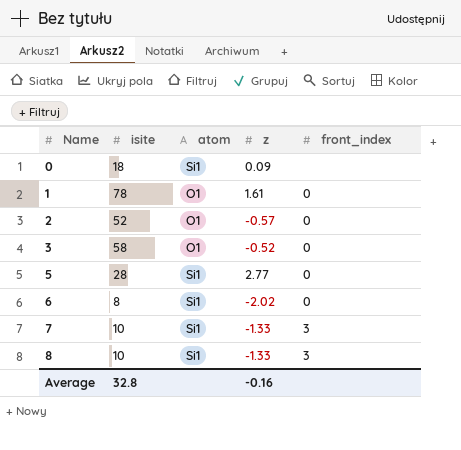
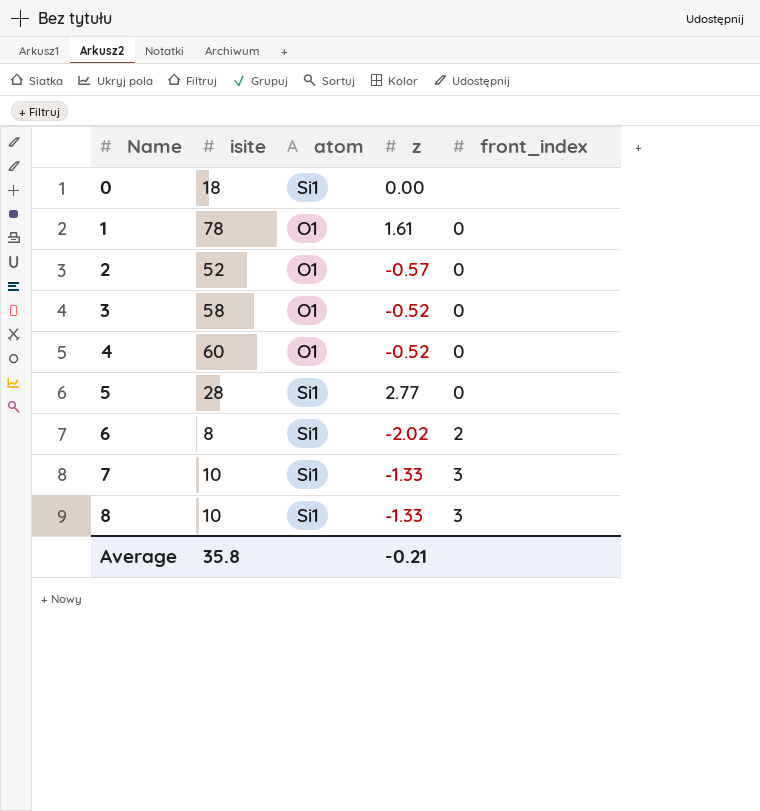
0 | z: 0.09 -> 0.00
row 4: none -> 60 | O1 | -0.52 | 0
6 | front_index: 0 -> 2
Average | isite: 32.8 -> 35.8
Average | z: -0.16 -> -0.21

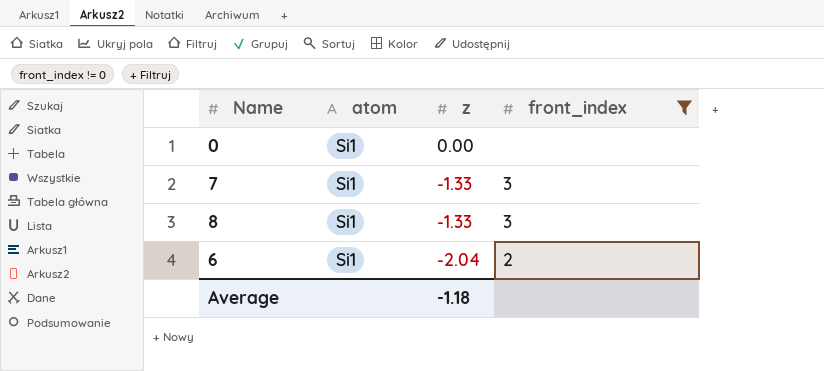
filter: none -> front_index != 0
row order: Name ascending -> z descending
column isite | position: 2 -> none
6 | z: -2.02 -> -2.04
Average | z: -0.21 -> -1.18

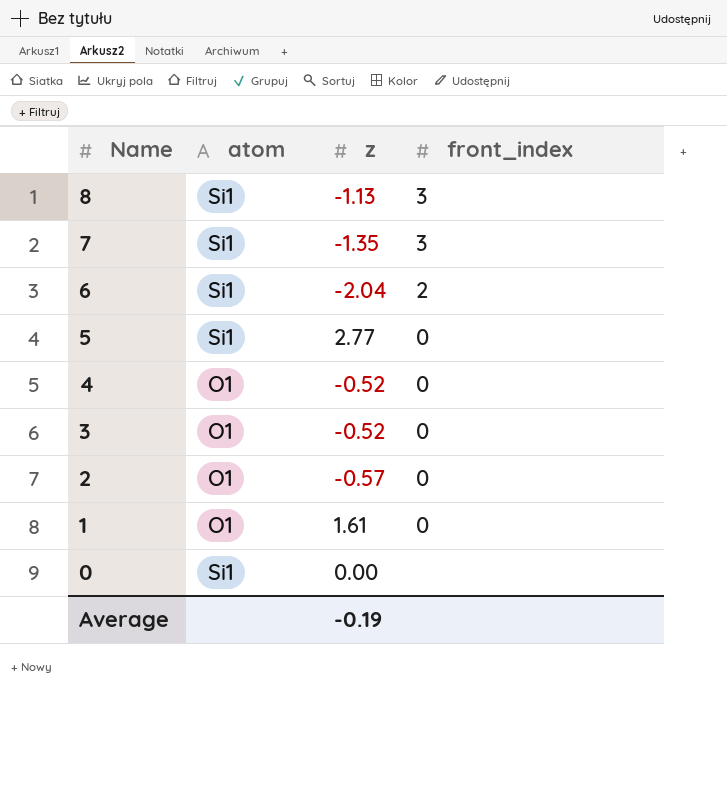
filter: front_index != 0 -> none
row order: z descending -> Name descending
8 | z: -1.33 -> -1.13
7 | z: -1.33 -> -1.35
Average | z: -1.18 -> -0.19

